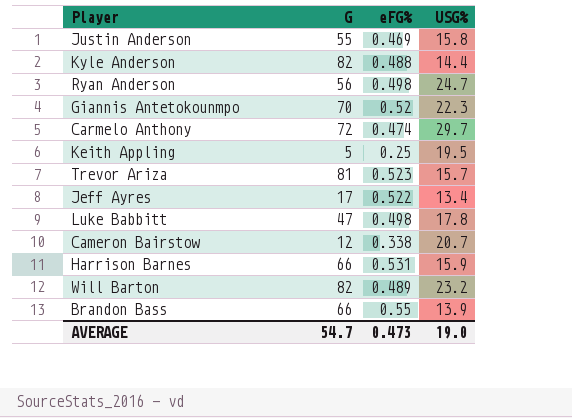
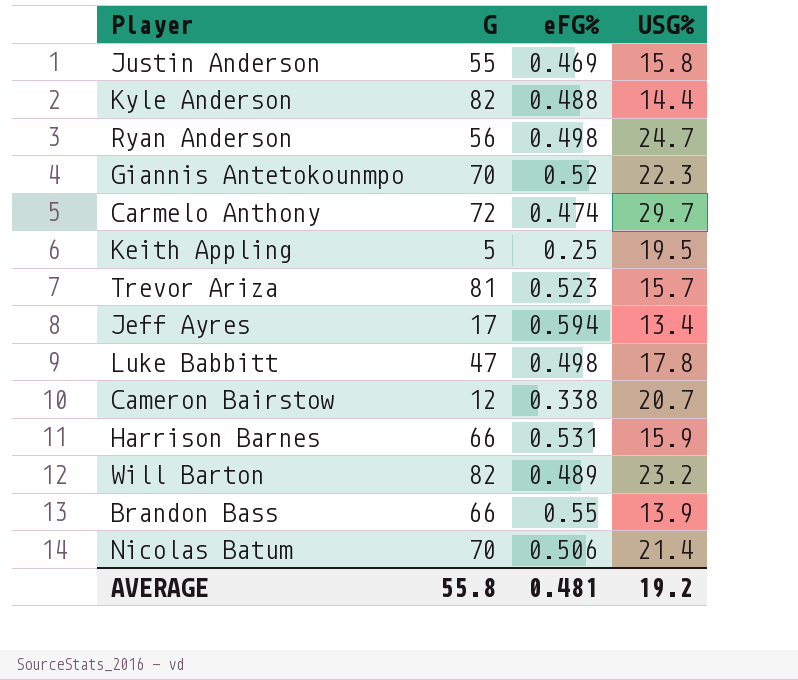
Jeff Ayres | eFG%: 0.522 -> 0.594
row Nicolas Batum: none -> 70 | 0.506 | 21.4
AVERAGE | G: 54.7 -> 55.8
AVERAGE | eFG%: 0.473 -> 0.481
AVERAGE | USG%: 19.0 -> 19.2

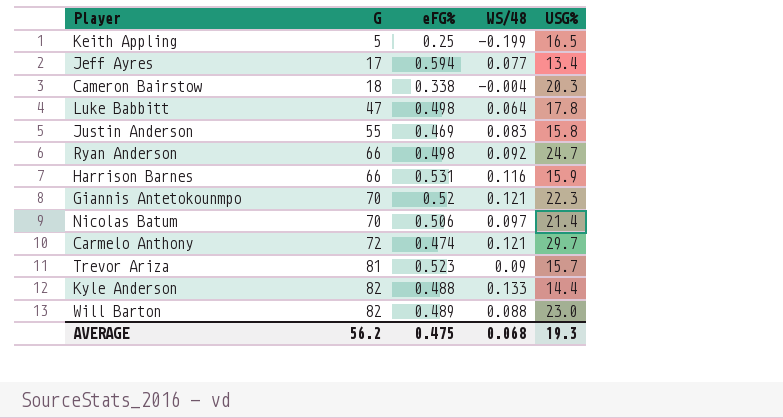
row order: none -> G ascending
column WS/48 | position: none -> 4
row Brandon Bass: 66 | 0.55 | 13.9 -> none
Keith Appling | USG%: 19.5 -> 16.5
Cameron Bairstow | G: 12 -> 18
Cameron Bairstow | USG%: 20.7 -> 20.3
Ryan Anderson | G: 56 -> 66
Will Barton | USG%: 23.2 -> 23.0
AVERAGE | G: 55.8 -> 56.2
AVERAGE | eFG%: 0.481 -> 0.475
AVERAGE | USG%: 19.2 -> 19.3

